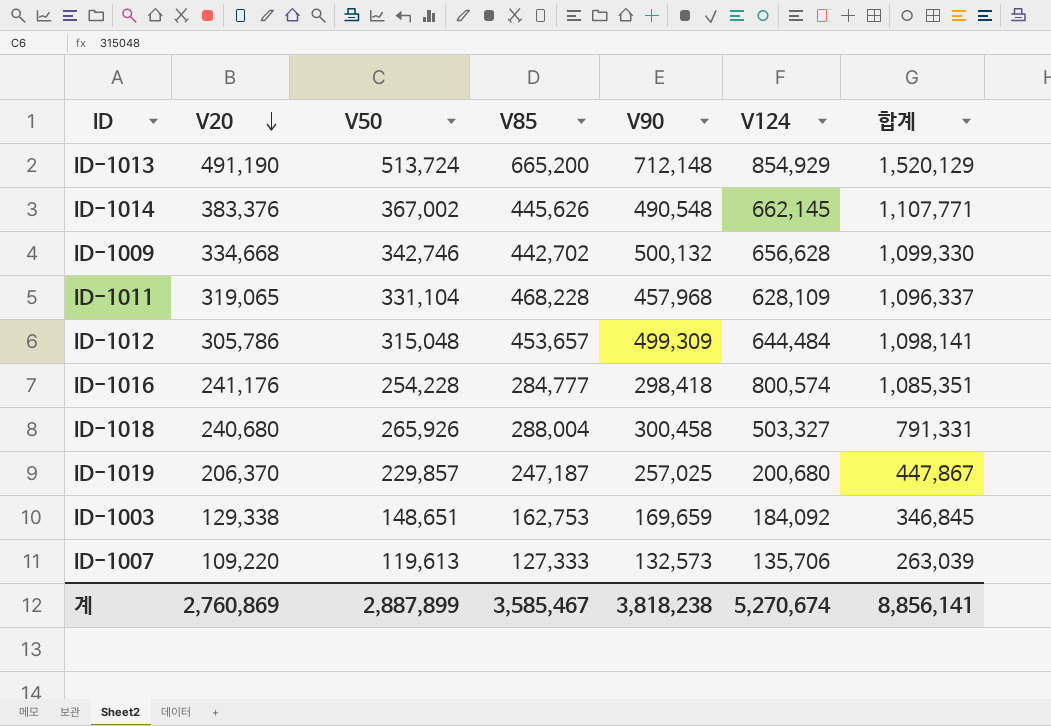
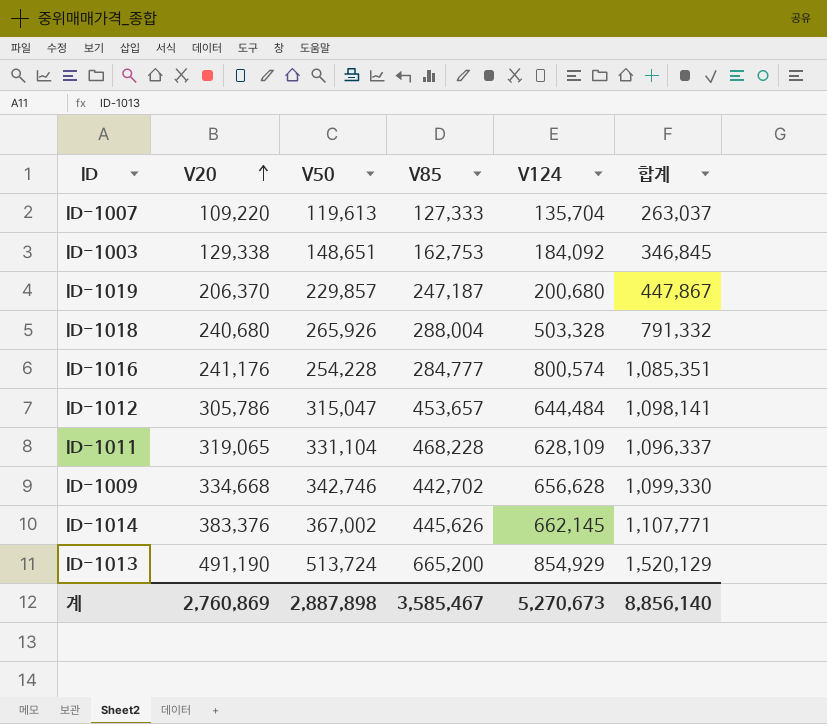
row order: V20 descending -> V20 ascending
column V90 | position: 5 -> none
ID-1007 | V124: 135,706 -> 135,704
ID-1007 | 합계: 263,039 -> 263,037
ID-1018 | V124: 503,327 -> 503,328
ID-1018 | 합계: 791,331 -> 791,332
ID-1012 | V50: 315,048 -> 315,047
계 | V50: 2,887,899 -> 2,887,898
계 | V124: 5,270,674 -> 5,270,673
계 | 합계: 8,856,141 -> 8,856,140

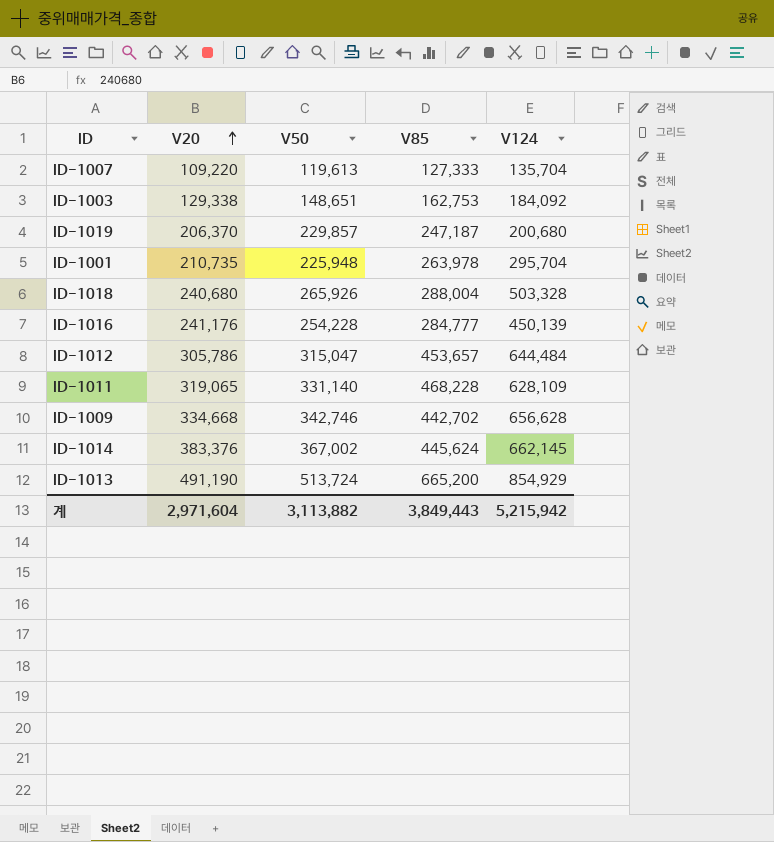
column 합계 | formula: [V85] + [V124] -> none
row ID-1001: none -> 210,735 | 225,948 | 263,978 | 295,704
ID-1016 | V124: 800,574 -> 450,139
ID-1011 | V50: 331,104 -> 331,140
ID-1014 | V85: 445,626 -> 445,624
계 | V20: 2,760,869 -> 2,971,604
계 | V50: 2,887,898 -> 3,113,882
계 | V85: 3,585,467 -> 3,849,443
계 | V124: 5,270,673 -> 5,215,942

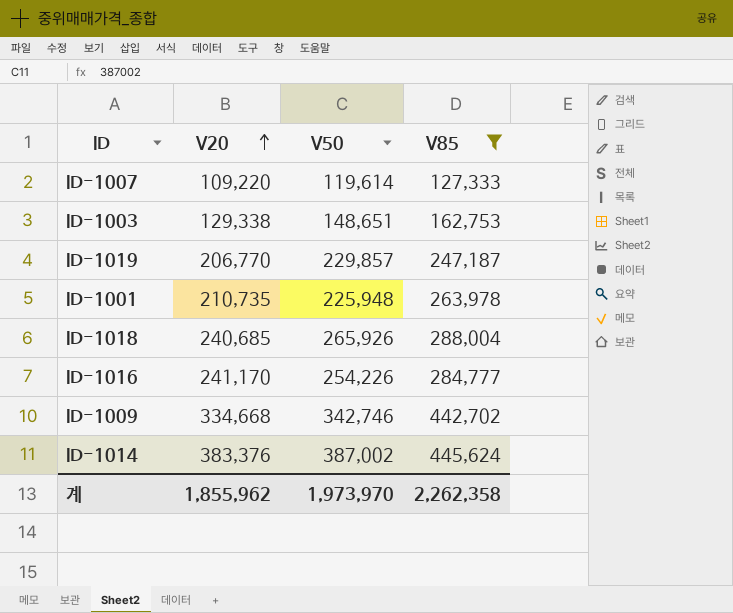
filter: none -> V85 <= 445,624
column V124 | position: 5 -> none
ID-1007 | V50: 119,613 -> 119,614
ID-1019 | V20: 206,370 -> 206,770
ID-1018 | V20: 240,680 -> 240,685
ID-1016 | V20: 241,176 -> 241,170
ID-1016 | V50: 254,228 -> 254,226
ID-1014 | V50: 367,002 -> 387,002
계 | V20: 2,971,604 -> 1,855,962
계 | V50: 3,113,882 -> 1,973,970
계 | V85: 3,849,443 -> 2,262,358

